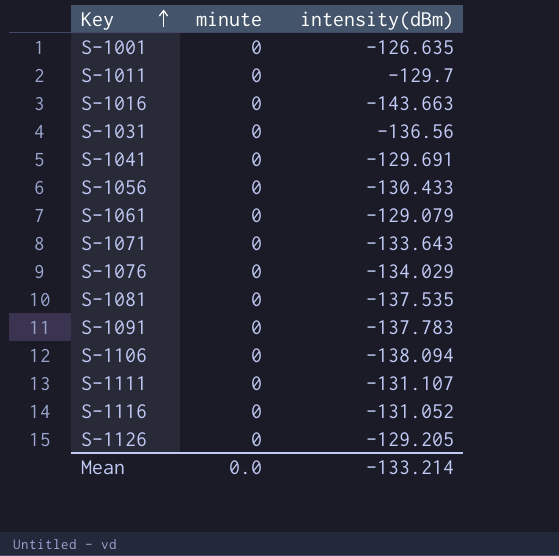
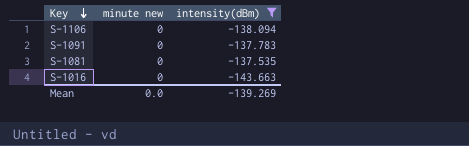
filter: none -> intensity(dBm) <= -137.535
row order: Key ascending -> Key descending
column name: minute -> minute new
Mean | intensity(dBm): -133.214 -> -139.269

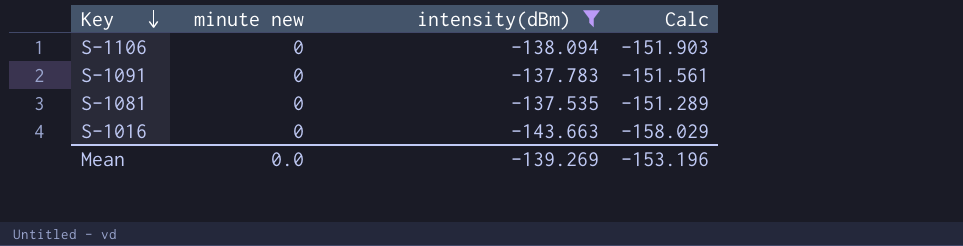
column Calc | formula: none -> [intensity(dBm)] * 1.1

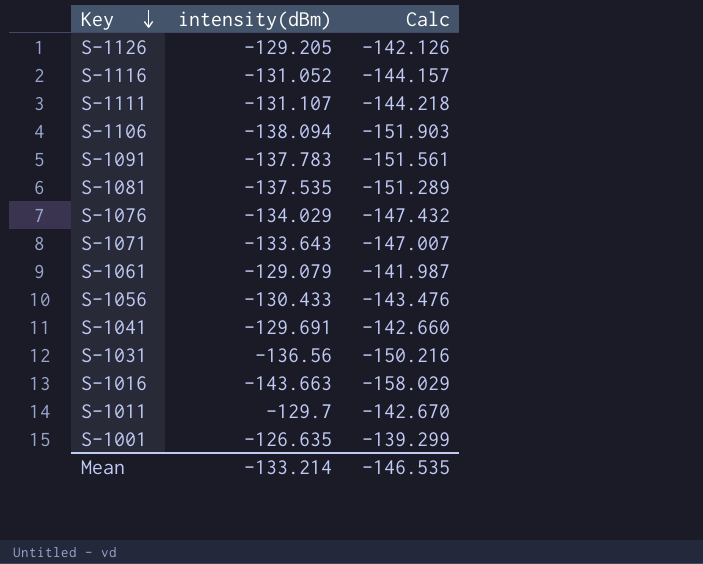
filter: intensity(dBm) <= -137.535 -> none
column minute new | position: 2 -> none
Mean | intensity(dBm): -139.269 -> -133.214
Mean | Calc: -153.196 -> -146.535

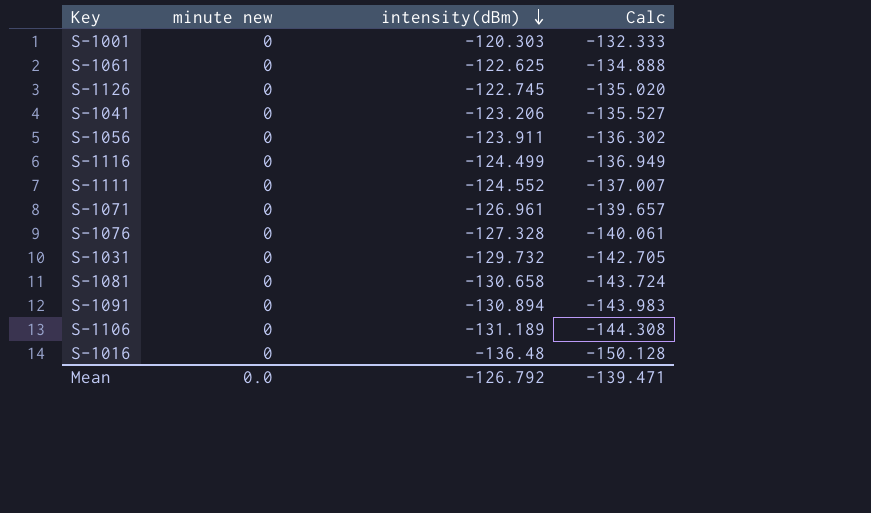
row order: Key descending -> intensity(dBm) descending
column minute new | position: none -> 2
row S-1011: -129.7 | -142.670 -> none
S-1001 | intensity(dBm): -126.635 -> -120.303
S-1001 | Calc: -139.299 -> -132.333
S-1061 | intensity(dBm): -129.079 -> -122.625
S-1061 | Calc: -141.987 -> -134.888
S-1126 | intensity(dBm): -129.205 -> -122.745
S-1126 | Calc: -142.126 -> -135.020
S-1041 | intensity(dBm): -129.691 -> -123.206
S-1041 | Calc: -142.660 -> -135.527
S-1056 | intensity(dBm): -130.433 -> -123.911
S-1056 | Calc: -143.476 -> -136.302
S-1116 | intensity(dBm): -131.052 -> -124.499
S-1116 | Calc: -144.157 -> -136.949
S-1111 | intensity(dBm): -131.107 -> -124.552
S-1111 | Calc: -144.218 -> -137.007
S-1071 | intensity(dBm): -133.643 -> -126.961
S-1071 | Calc: -147.007 -> -139.657
S-1076 | intensity(dBm): -134.029 -> -127.328
S-1076 | Calc: -147.432 -> -140.061
S-1031 | intensity(dBm): -136.56 -> -129.732
S-1031 | Calc: -150.216 -> -142.705
S-1081 | intensity(dBm): -137.535 -> -130.658
S-1081 | Calc: -151.289 -> -143.724
S-1091 | intensity(dBm): -137.783 -> -130.894
S-1091 | Calc: -151.561 -> -143.983
S-1106 | intensity(dBm): -138.094 -> -131.189
S-1106 | Calc: -151.903 -> -144.308
S-1016 | intensity(dBm): -143.663 -> -136.48
S-1016 | Calc: -158.029 -> -150.128
Mean | intensity(dBm): -133.214 -> -126.792
Mean | Calc: -146.535 -> -139.471

